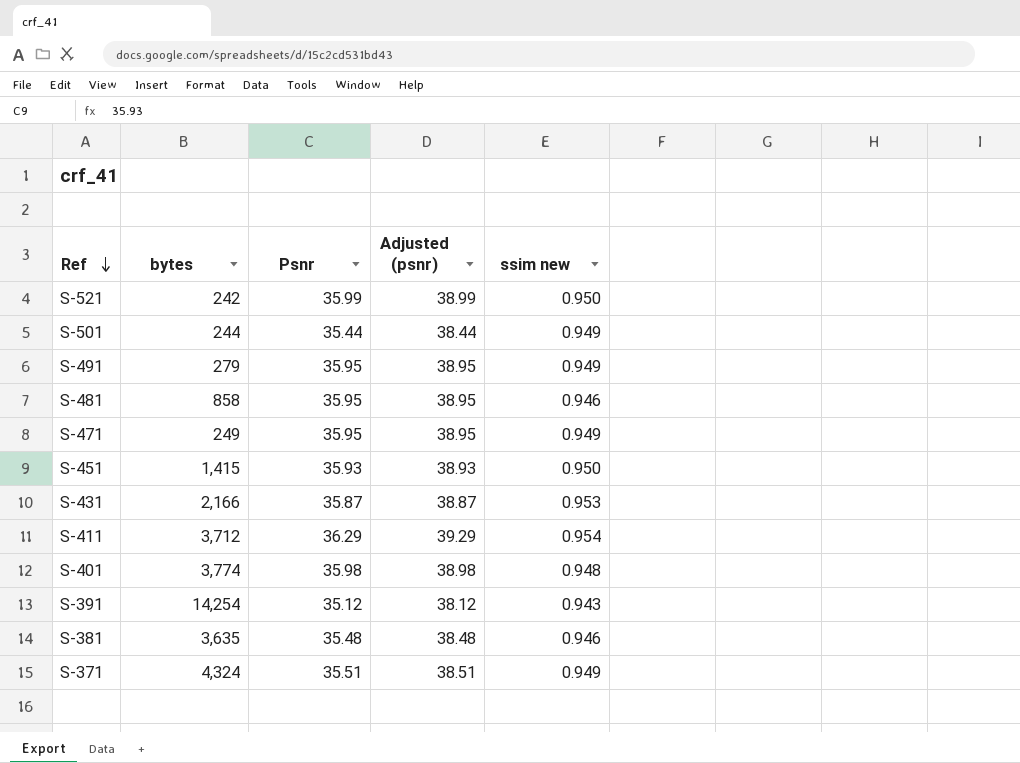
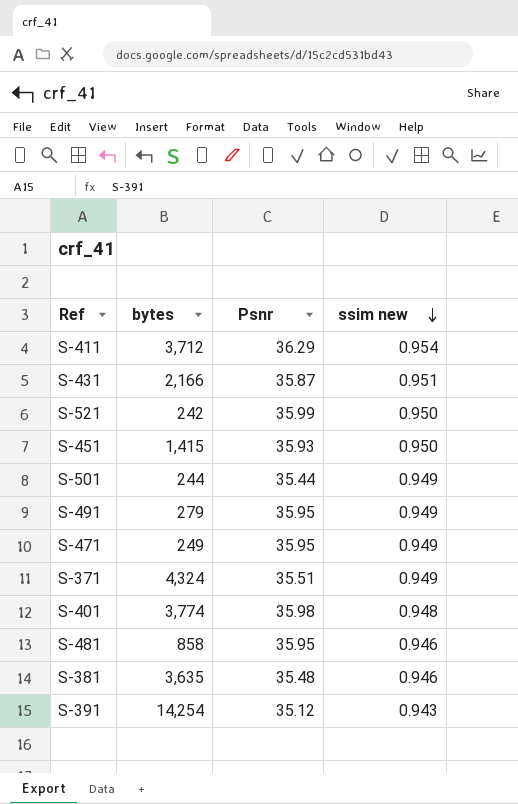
row order: Ref descending -> ssim new descending
column Adjusted (psnr) | formula: [Psnr] + 3 -> none
S-431 | ssim new: 0.953 -> 0.951

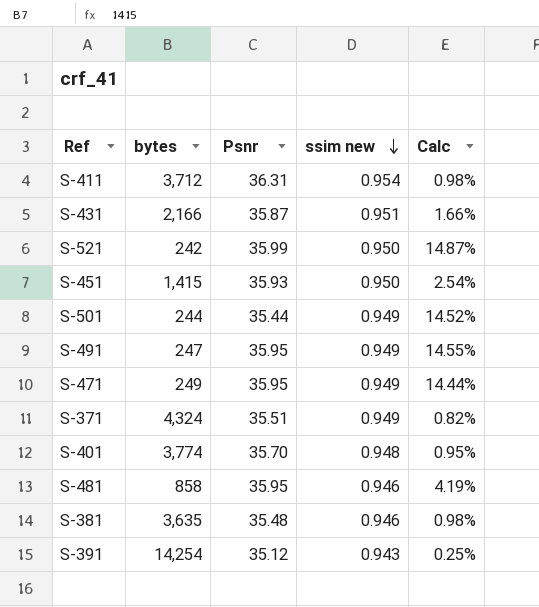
column Calc | formula: none -> [Psnr] / [bytes]
S-411 | Psnr: 36.29 -> 36.31
S-491 | bytes: 279 -> 247
S-401 | Psnr: 35.98 -> 35.70

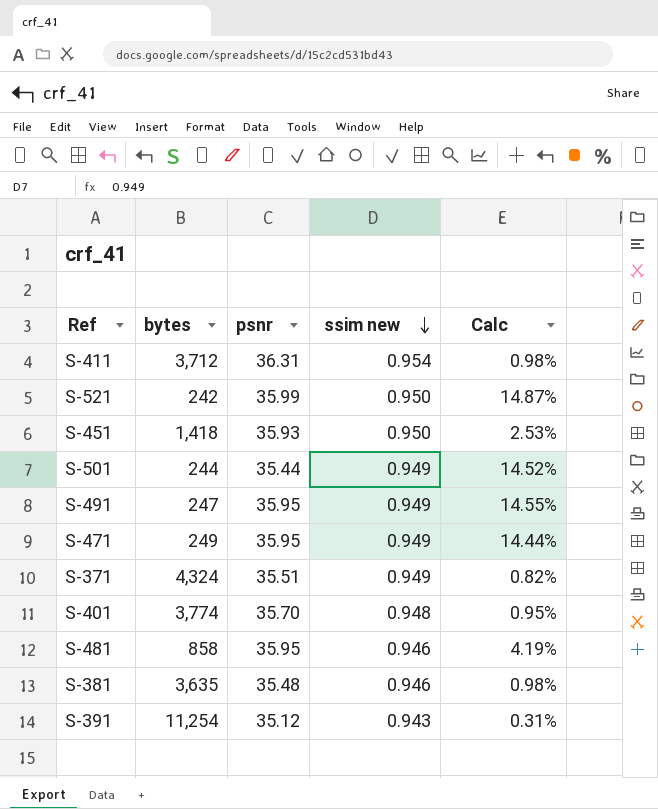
column name: Psnr -> psnr
row S-431: 2,166 | 35.87 | 0.951 | 1.66% -> none
S-451 | bytes: 1,415 -> 1,418
S-451 | Calc: 2.54% -> 2.53%
S-391 | bytes: 14,254 -> 11,254
S-391 | Calc: 0.25% -> 0.31%

